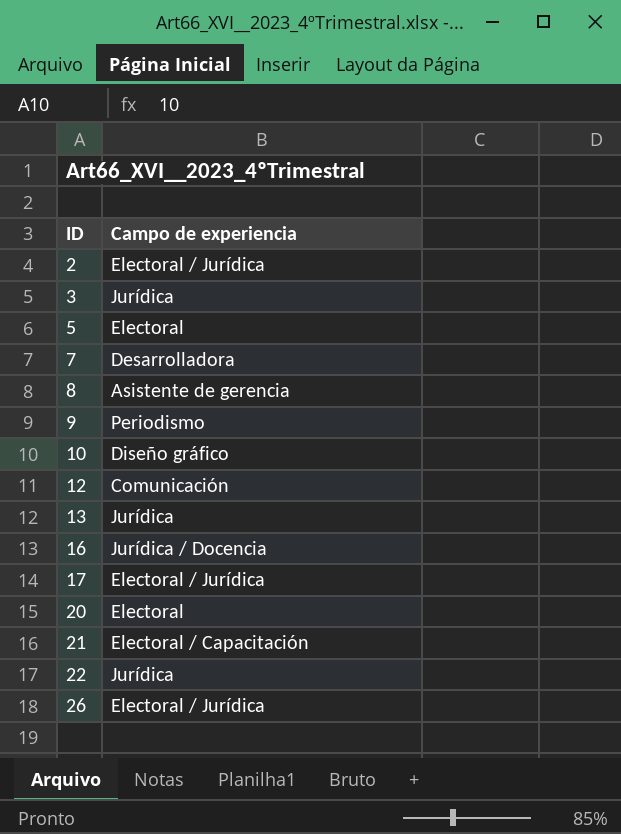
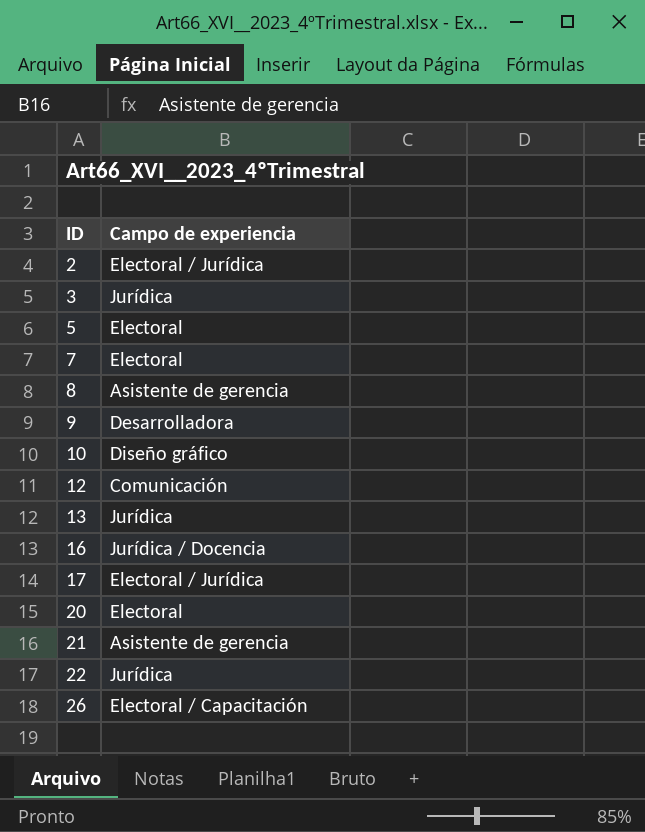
7 | Campo de experiencia: Desarrolladora -> Electoral
9 | Campo de experiencia: Periodismo -> Desarrolladora
21 | Campo de experiencia: Electoral / Capacitación -> Asistente de gerencia
26 | Campo de experiencia: Electoral / Jurídica -> Electoral / Capacitación

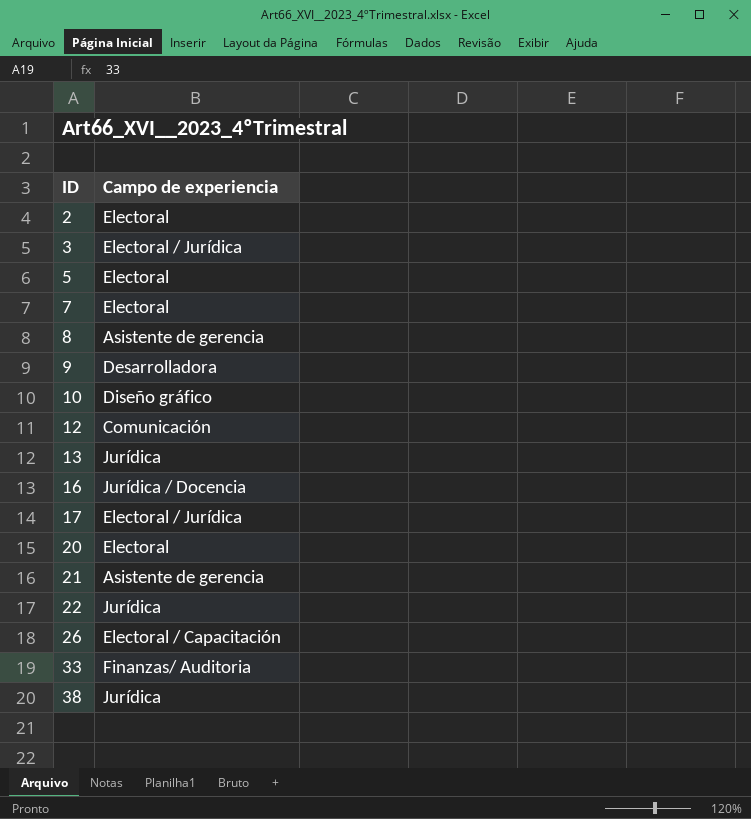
2 | Campo de experiencia: Electoral / Jurídica -> Electoral
3 | Campo de experiencia: Jurídica -> Electoral / Jurídica
row 33: none -> Finanzas/ Auditoria
row 38: none -> Jurídica

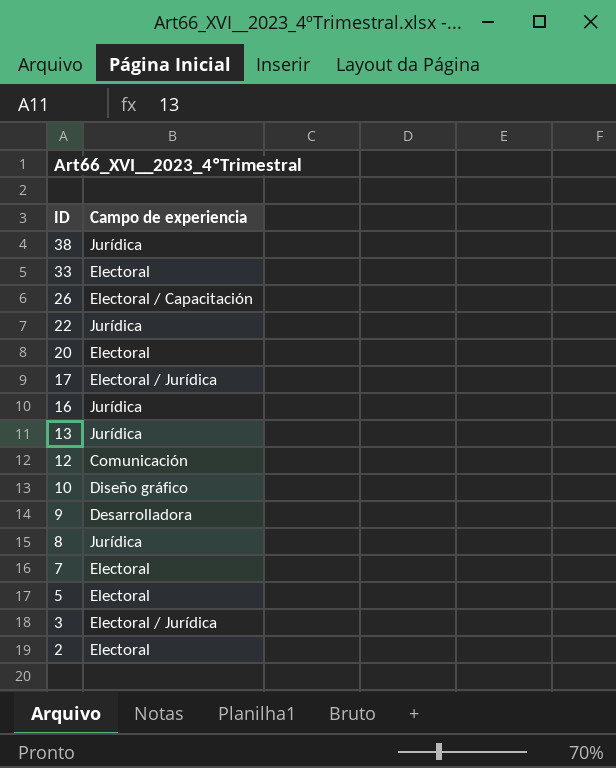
row order: ID ascending -> ID descending
row 21: Asistente de gerencia -> none
33 | Campo de experiencia: Finanzas/ Auditoria -> Electoral
16 | Campo de experiencia: Jurídica / Docencia -> Jurídica
8 | Campo de experiencia: Asistente de gerencia -> Jurídica

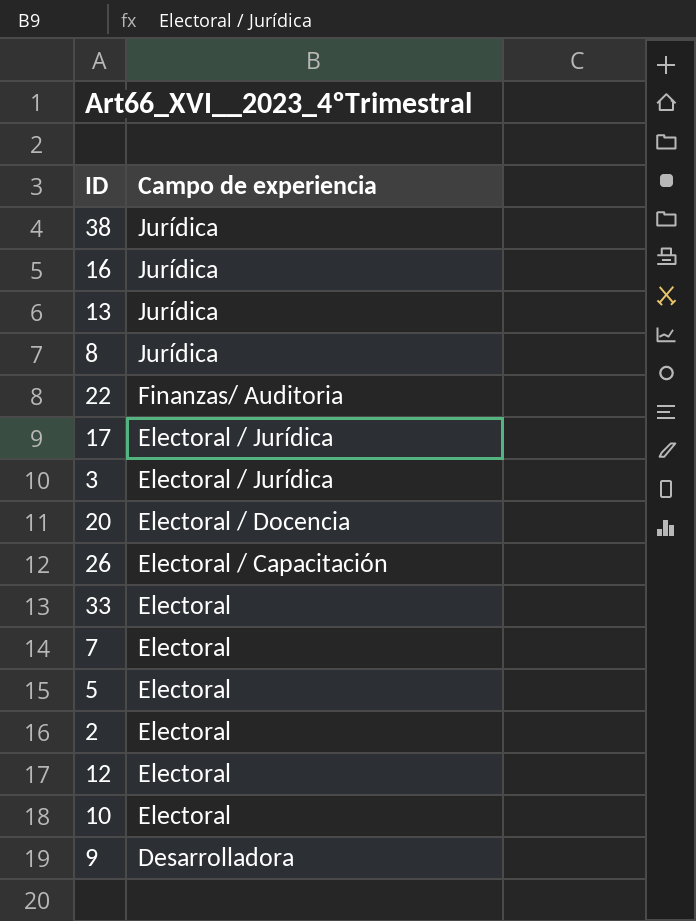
row order: ID descending -> Campo de experiencia descending
22 | Campo de experiencia: Jurídica -> Finanzas/ Auditoria
20 | Campo de experiencia: Electoral -> Electoral / Docencia
12 | Campo de experiencia: Comunicación -> Electoral
10 | Campo de experiencia: Diseño gráfico -> Electoral

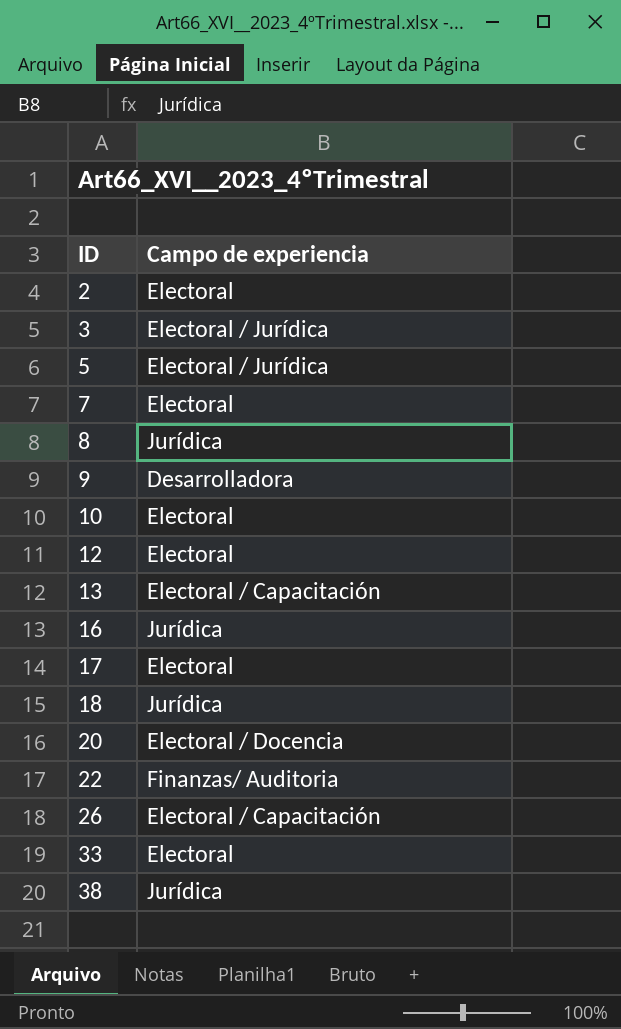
row order: Campo de experiencia descending -> ID ascending
5 | Campo de experiencia: Electoral -> Electoral / Jurídica
13 | Campo de experiencia: Jurídica -> Electoral / Capacitación
17 | Campo de experiencia: Electoral / Jurídica -> Electoral
row 18: none -> Jurídica

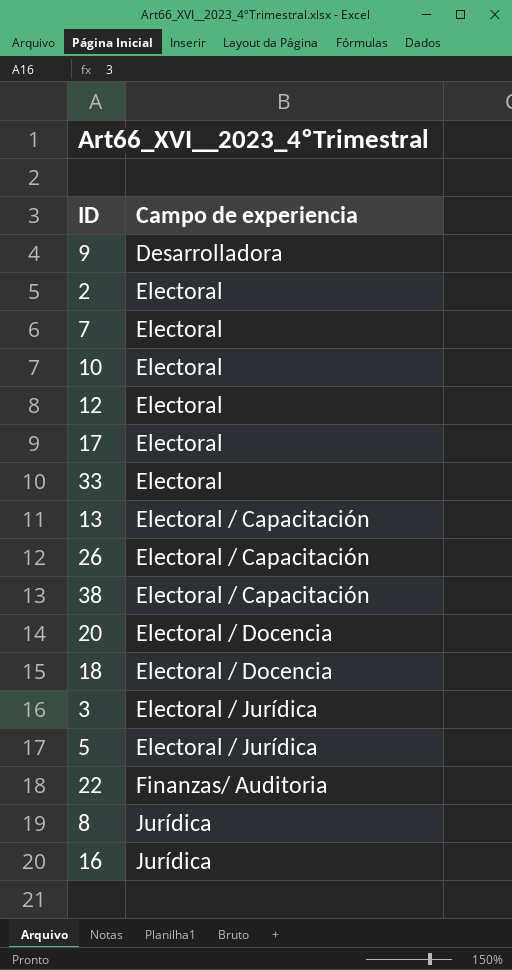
row order: ID ascending -> Campo de experiencia ascending
38 | Campo de experiencia: Jurídica -> Electoral / Capacitación
18 | Campo de experiencia: Jurídica -> Electoral / Docencia

